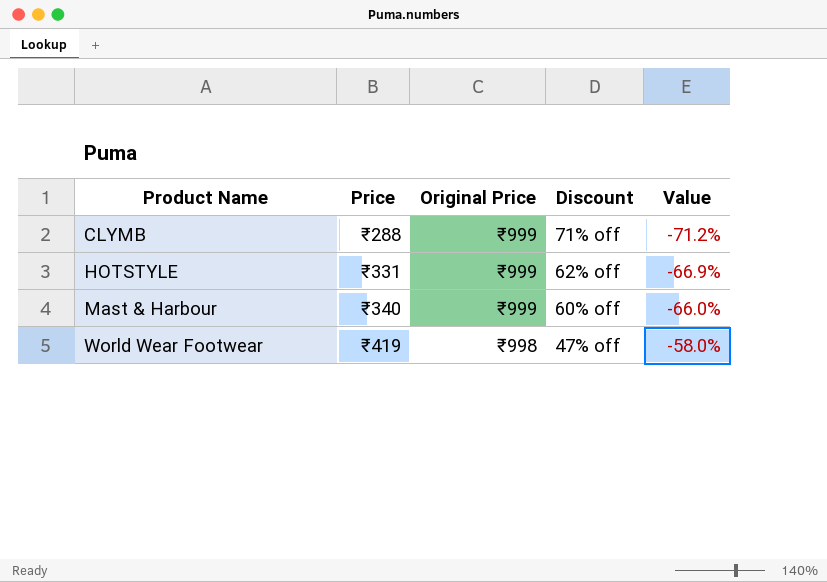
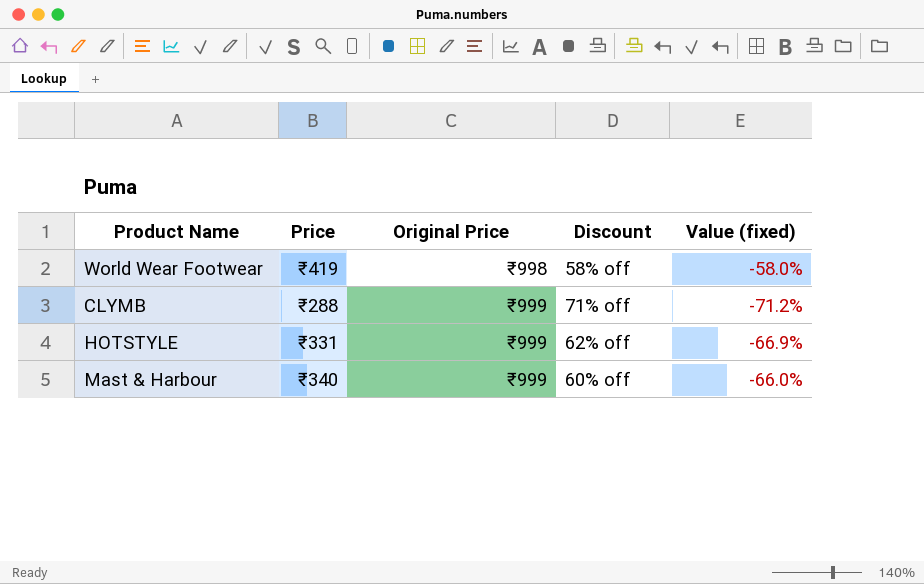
row order: Product Name ascending -> Original Price ascending
column name: Value -> Value (fixed)
World Wear Footwear | Discount: 47% off -> 58% off

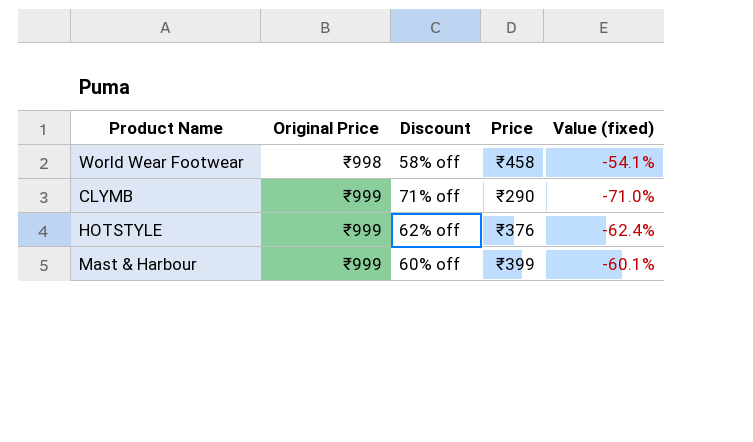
column Price | position: 2 -> 4
World Wear Footwear | Price: ₹419 -> ₹458
World Wear Footwear | Value (fixed): -58.0% -> -54.1%
CLYMB | Price: ₹288 -> ₹290
CLYMB | Value (fixed): -71.2% -> -71.0%
HOTSTYLE | Price: ₹331 -> ₹376
HOTSTYLE | Value (fixed): -66.9% -> -62.4%
Mast & Harbour | Price: ₹340 -> ₹399
Mast & Harbour | Value (fixed): -66.0% -> -60.1%

